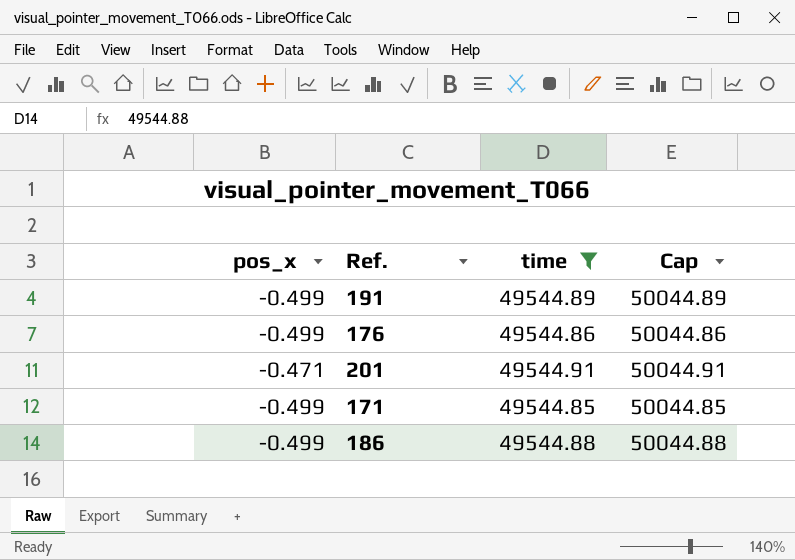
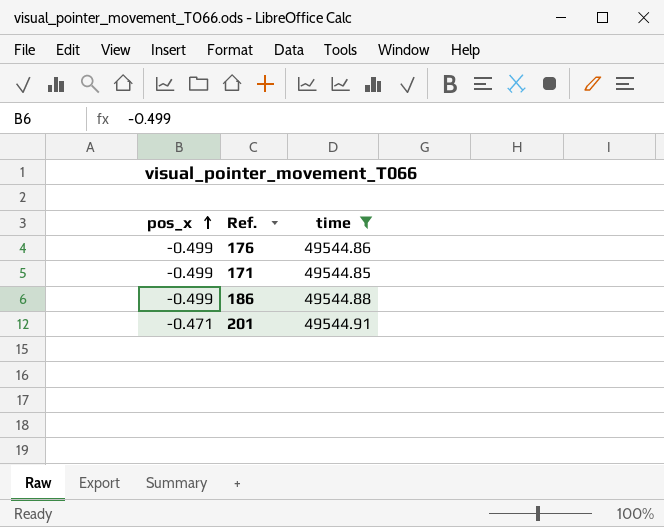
row order: none -> pos_x ascending
column Cap | formula: [time] + 500 -> none
row 191: -0.499 | 49544.89 | 50044.89 -> none

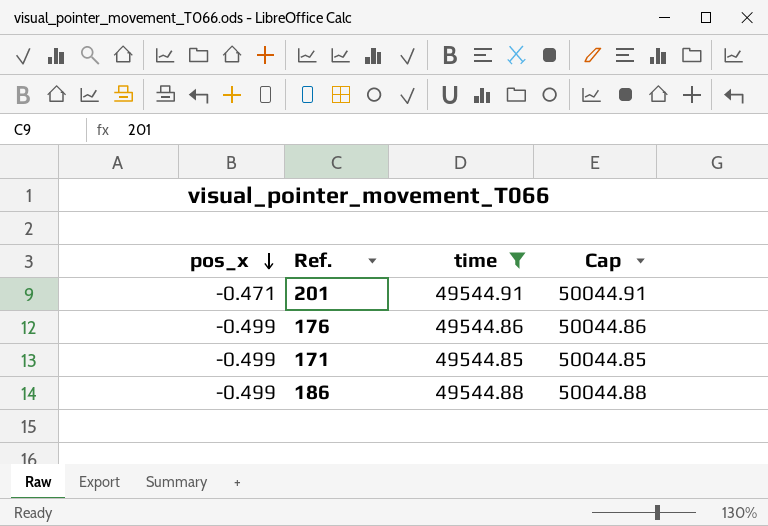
row order: pos_x ascending -> pos_x descending
column Cap | formula: none -> [time] + 500

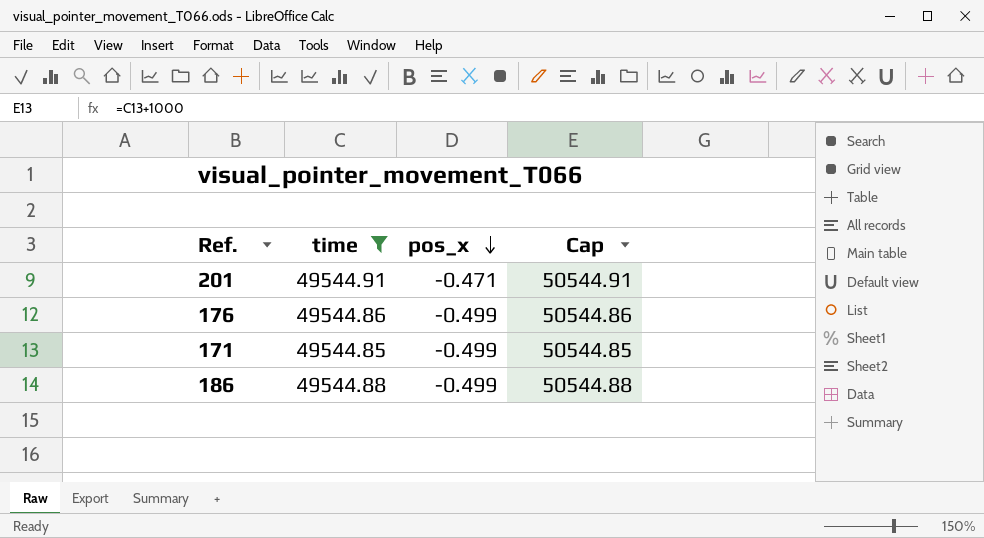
column pos_x | position: 1 -> 3
column Cap | formula: [time] + 500 -> [time] + 1000

